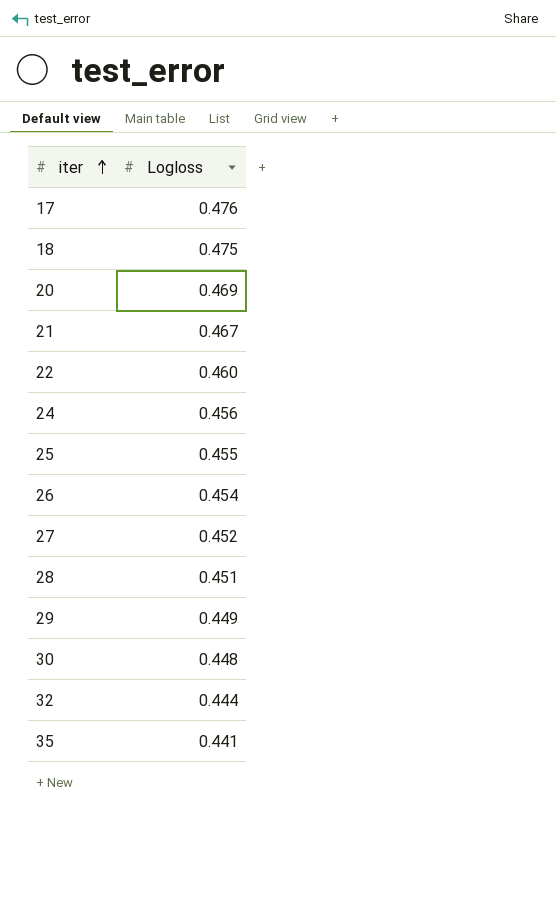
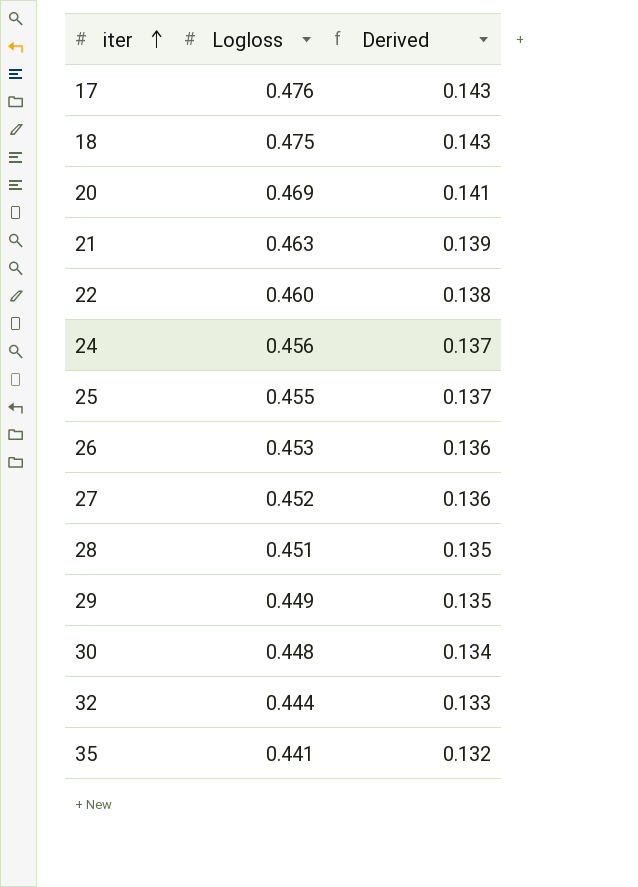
column Derived | formula: none -> [Logloss] * 0.3
21 | Logloss: 0.467 -> 0.463
26 | Logloss: 0.454 -> 0.453

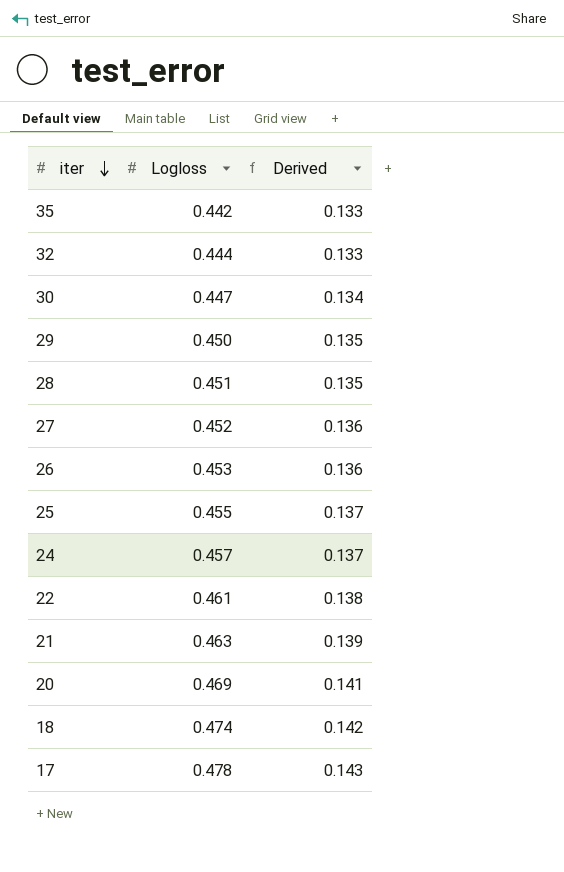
row order: iter ascending -> iter descending
35 | Logloss: 0.441 -> 0.442
35 | Derived: 0.132 -> 0.133
30 | Logloss: 0.448 -> 0.447
29 | Logloss: 0.449 -> 0.450
24 | Logloss: 0.456 -> 0.457
22 | Logloss: 0.460 -> 0.461
18 | Logloss: 0.475 -> 0.474
18 | Derived: 0.143 -> 0.142
17 | Logloss: 0.476 -> 0.478

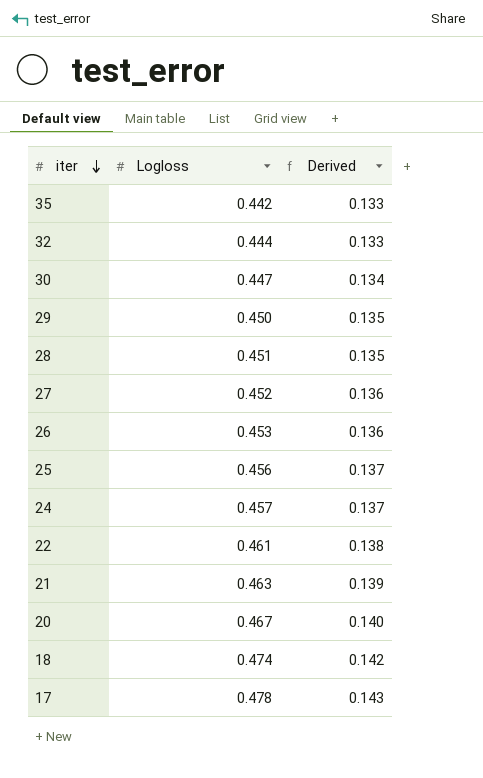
25 | Logloss: 0.455 -> 0.456
20 | Logloss: 0.469 -> 0.467
20 | Derived: 0.141 -> 0.140

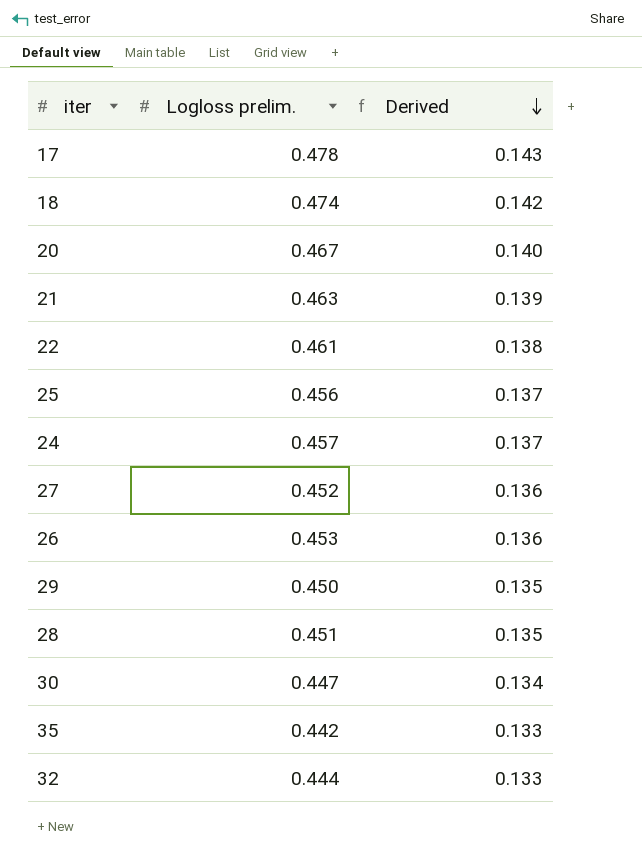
row order: iter descending -> Derived descending
column name: Logloss -> Logloss prelim.

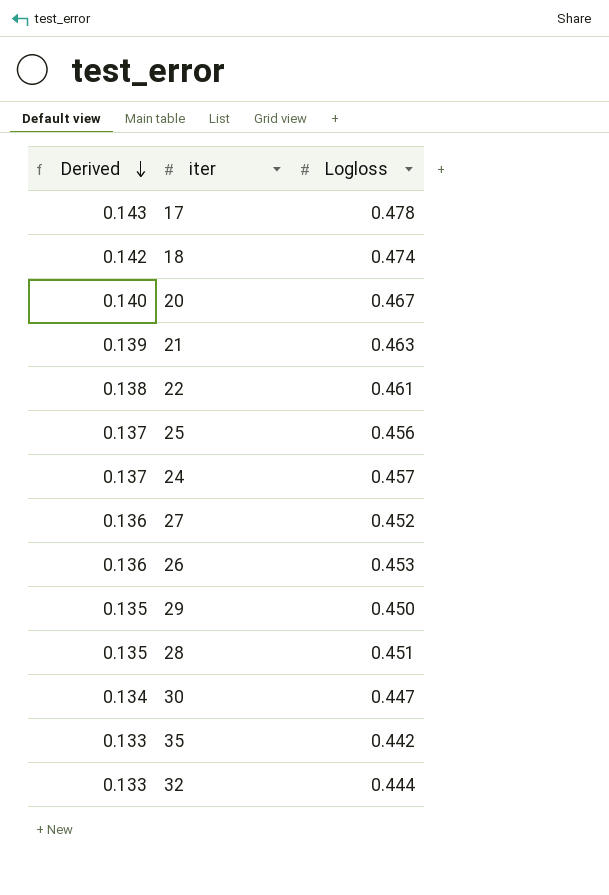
column Derived | position: 3 -> 1
column name: Logloss prelim. -> Logloss

